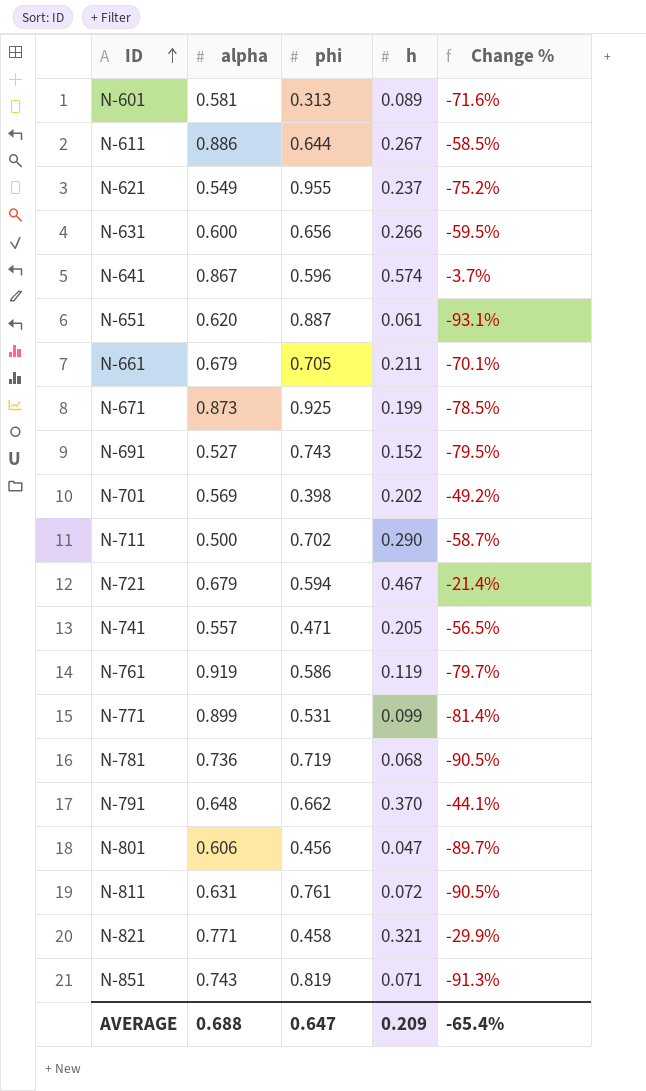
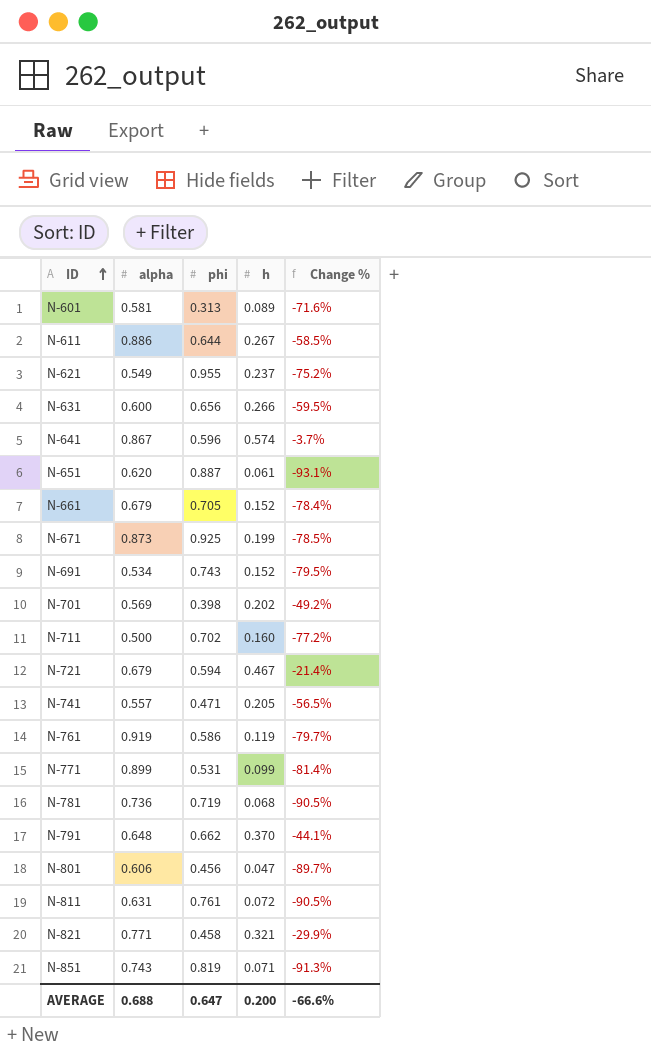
N-661 | h: 0.211 -> 0.152
N-661 | Change %: -70.1% -> -78.4%
N-691 | alpha: 0.527 -> 0.534
N-711 | h: 0.290 -> 0.160
N-711 | Change %: -58.7% -> -77.2%
AVERAGE | h: 0.209 -> 0.200
AVERAGE | Change %: -65.4% -> -66.6%

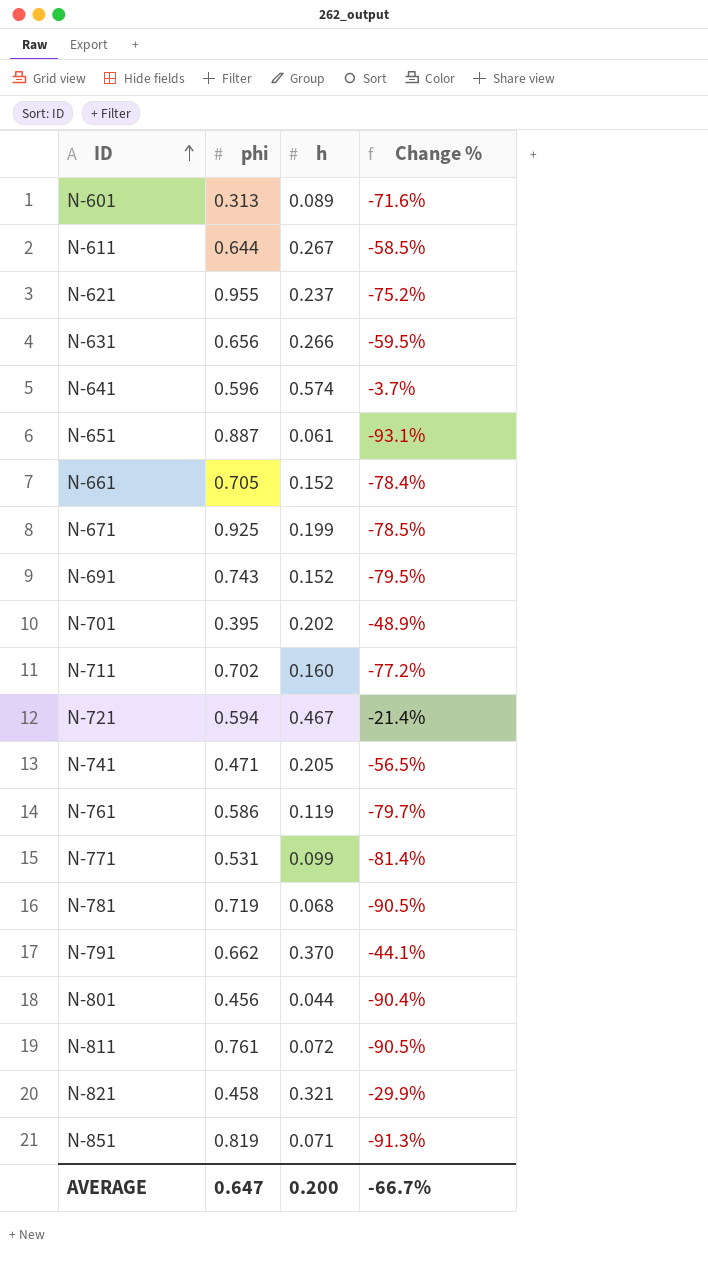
column alpha | position: 2 -> none
N-701 | phi: 0.398 -> 0.395
N-701 | Change %: -49.2% -> -48.9%
N-801 | h: 0.047 -> 0.044
N-801 | Change %: -89.7% -> -90.4%
AVERAGE | Change %: -66.6% -> -66.7%

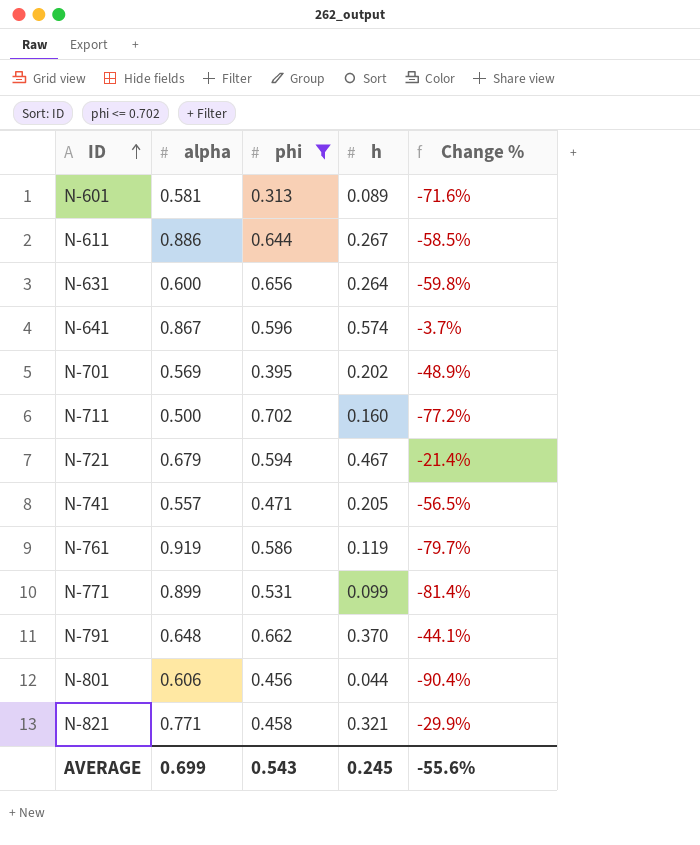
filter: none -> phi <= 0.702
column alpha | position: none -> 2
N-631 | h: 0.266 -> 0.264
N-631 | Change %: -59.5% -> -59.8%
AVERAGE | phi: 0.647 -> 0.543
AVERAGE | h: 0.200 -> 0.245
AVERAGE | Change %: -66.7% -> -55.6%

